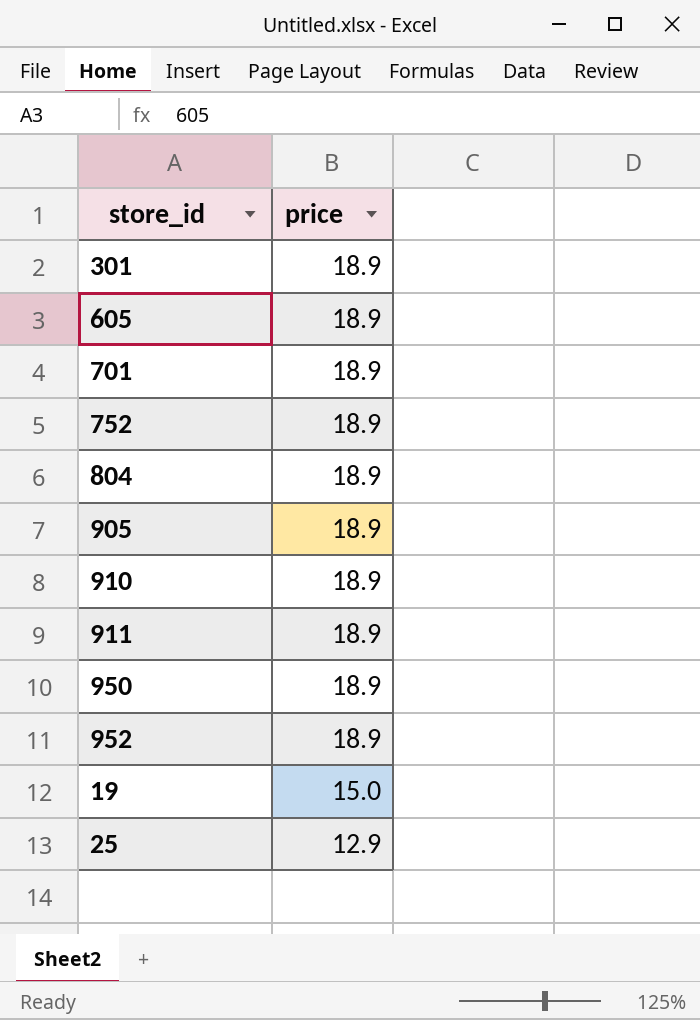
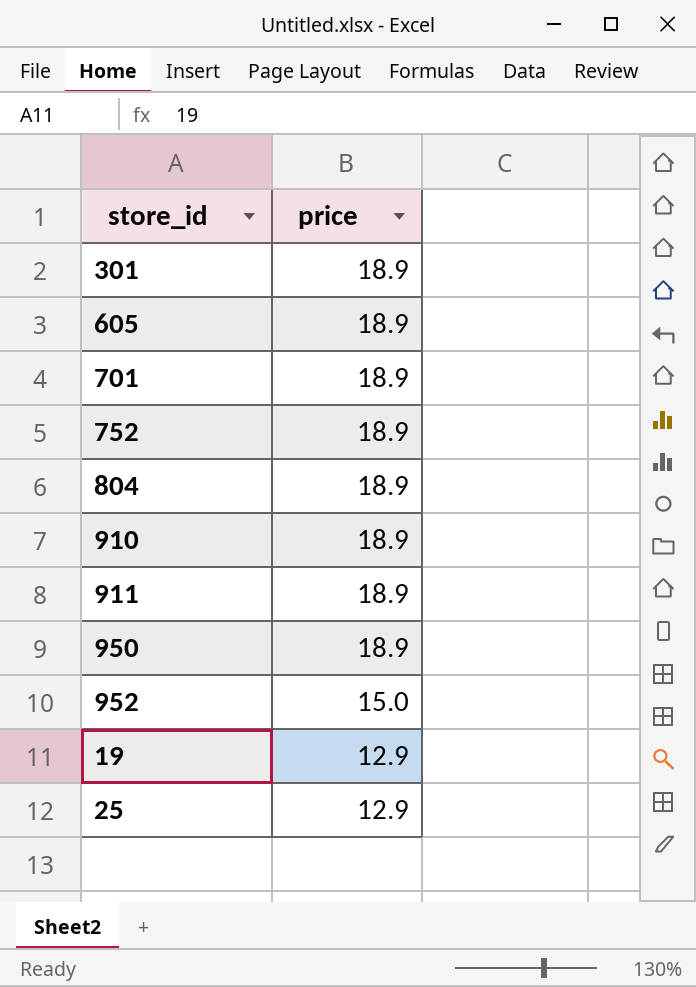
row 905: 18.9 -> none
952 | price: 18.9 -> 15.0
19 | price: 15.0 -> 12.9

